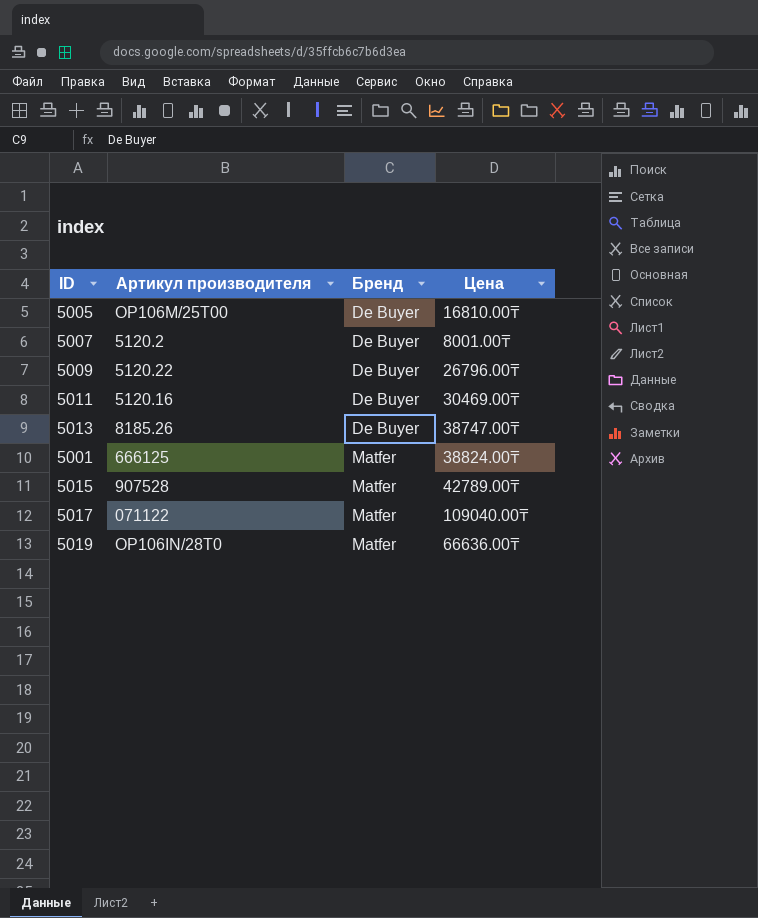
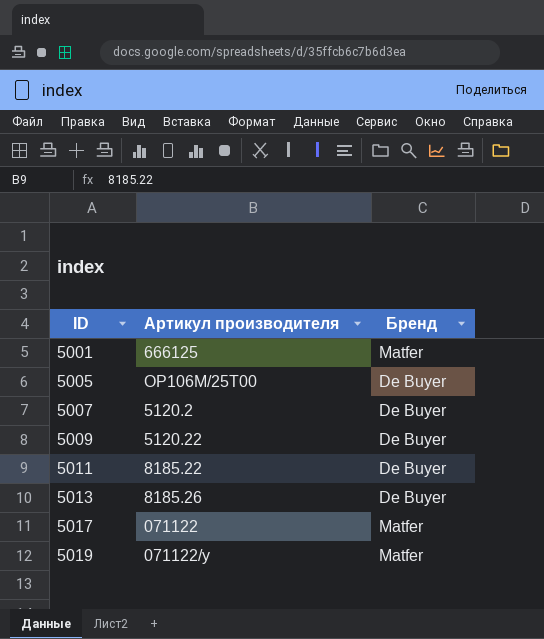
row order: Бренд ascending -> ID ascending
column Цена | position: 4 -> none
row 5015: 907528 | Matfer | 42789.00₸ -> none
5011 | Артикул производителя: 5120.16 -> 8185.22
5019 | Артикул производителя: OP106IN/28T0 -> 071122/у

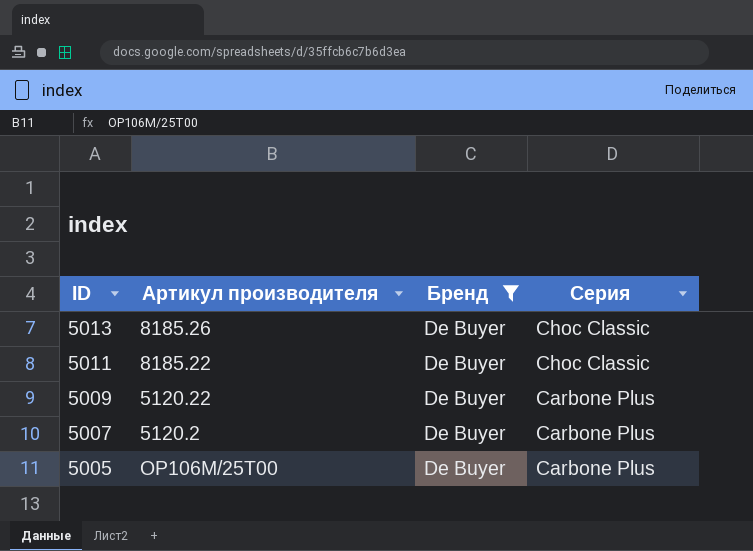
filter: none -> Бренд = De Buyer
row order: ID ascending -> ID descending
column Серия | position: none -> 4

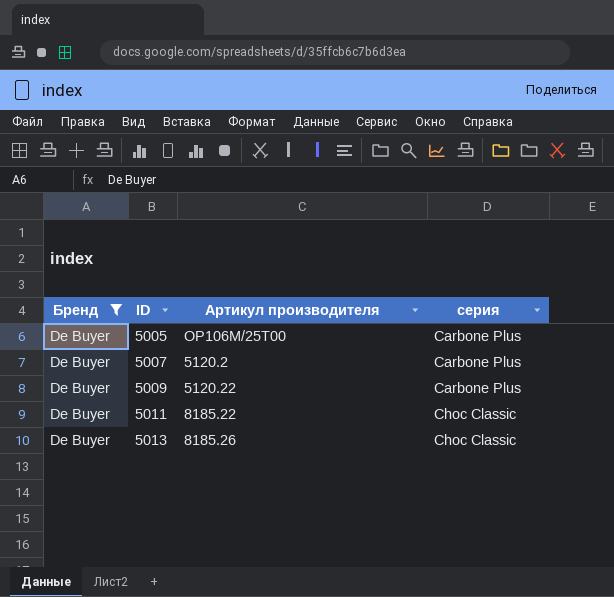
row order: ID descending -> ID ascending
column Бренд | position: 3 -> 1
column name: Серия -> серия

